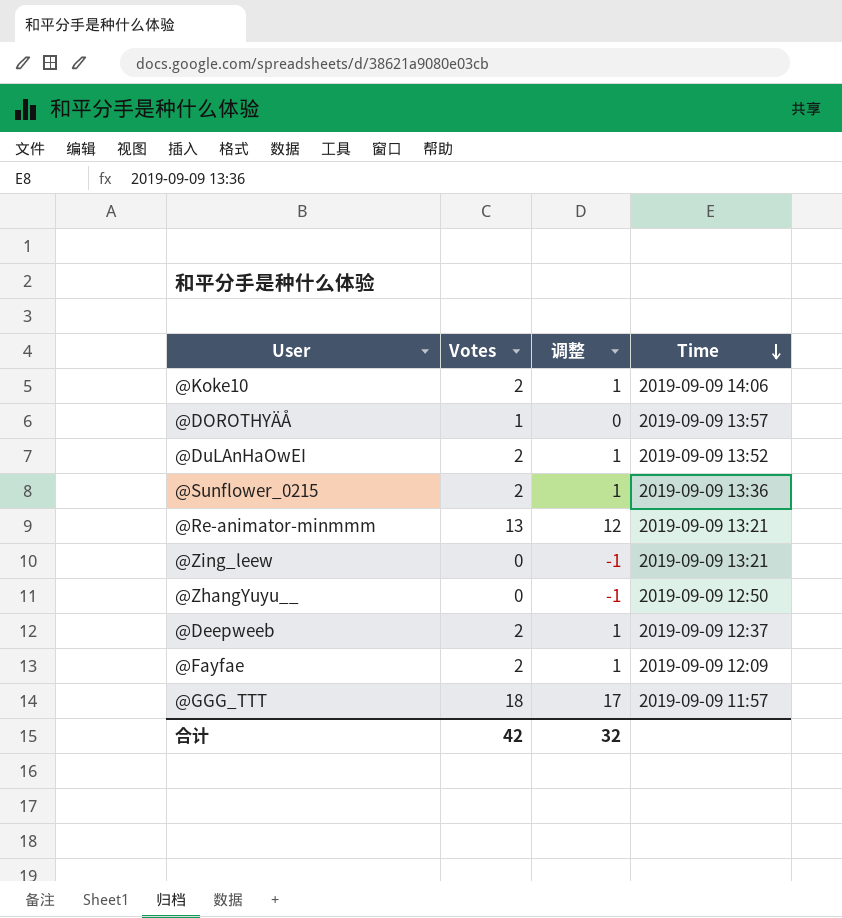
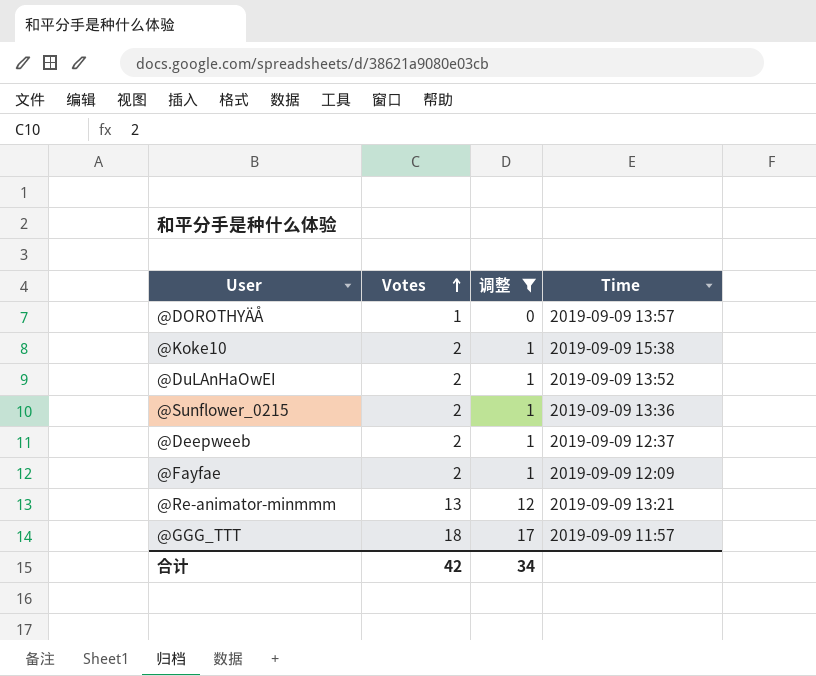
filter: none -> 调整 != -1
row order: Time descending -> Votes ascending
@Koke10 | Time: 2019-09-09 14:06 -> 2019-09-09 15:38
合计 | 调整: 32 -> 34

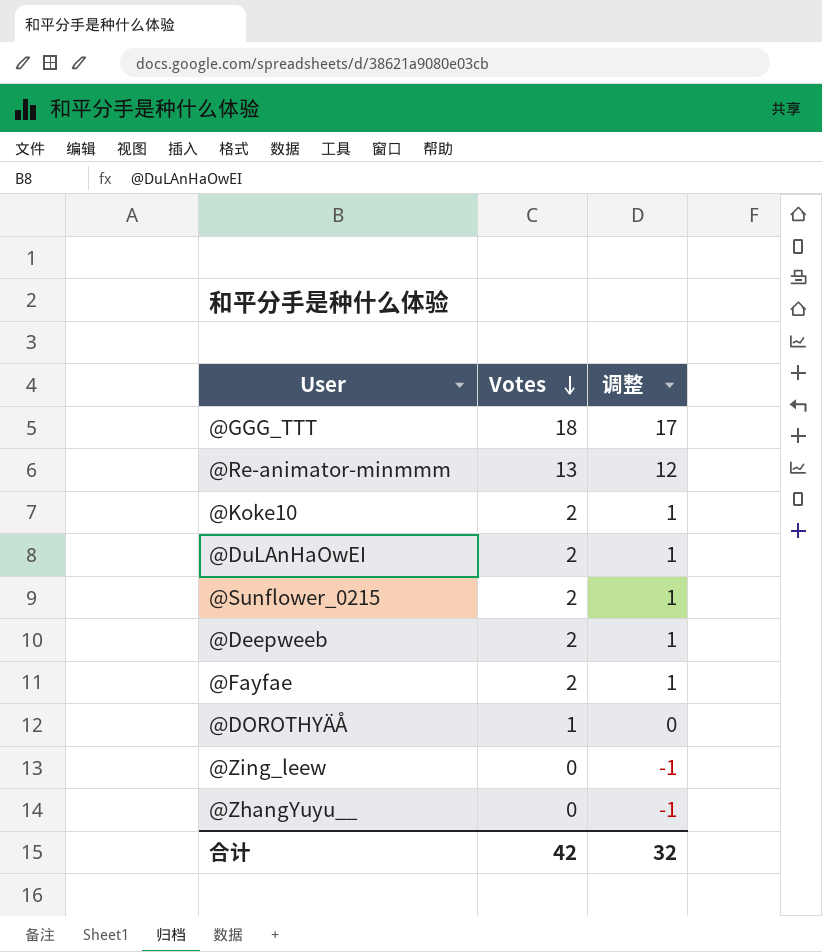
filter: 调整 != -1 -> none
row order: Votes ascending -> Votes descending
column Time | position: 4 -> none
合计 | 调整: 34 -> 32

